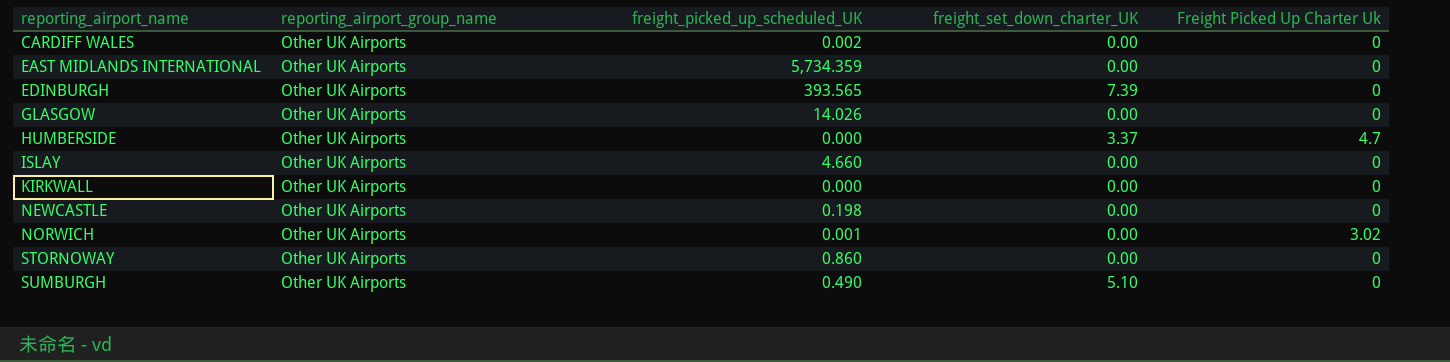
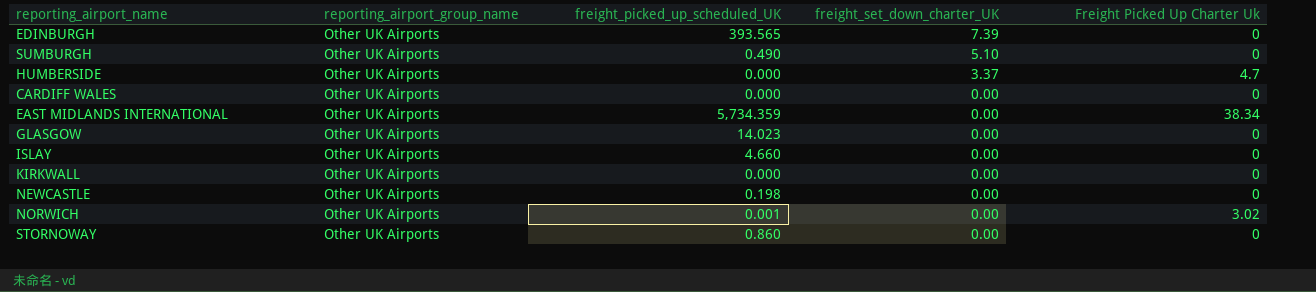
row order: reporting_airport_name ascending -> freight_set_down_charter_UK descending
CARDIFF WALES | freight_picked_up_scheduled_UK: 0.002 -> 0.000
EAST MIDLANDS INTERNATIONAL | Freight Picked Up Charter Uk: 0 -> 38.34
GLASGOW | freight_picked_up_scheduled_UK: 14.026 -> 14.023

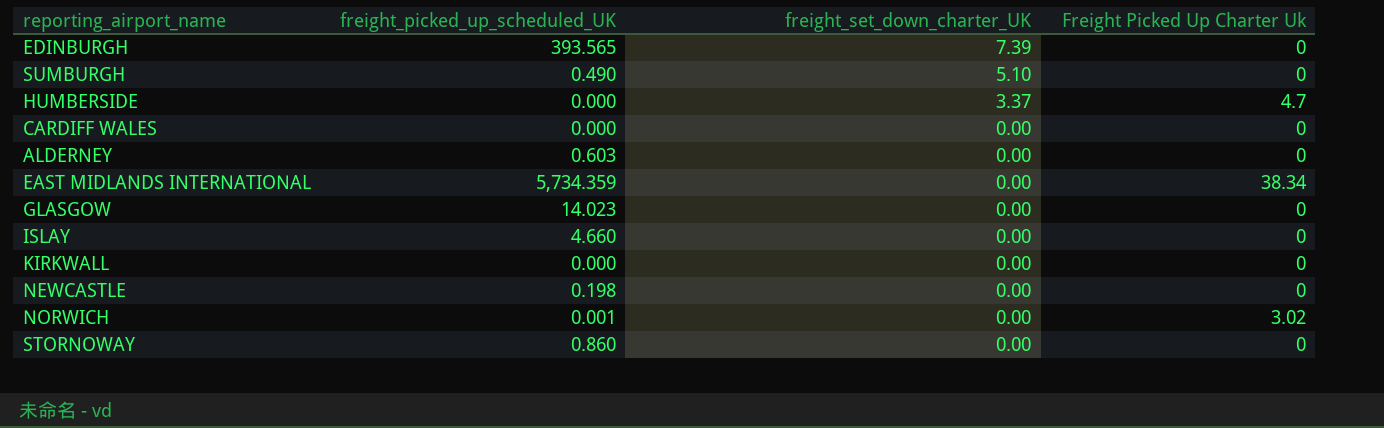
column reporting_airport_group_name | position: 2 -> none
row ALDERNEY: none -> 0.603 | 0.00 | 0

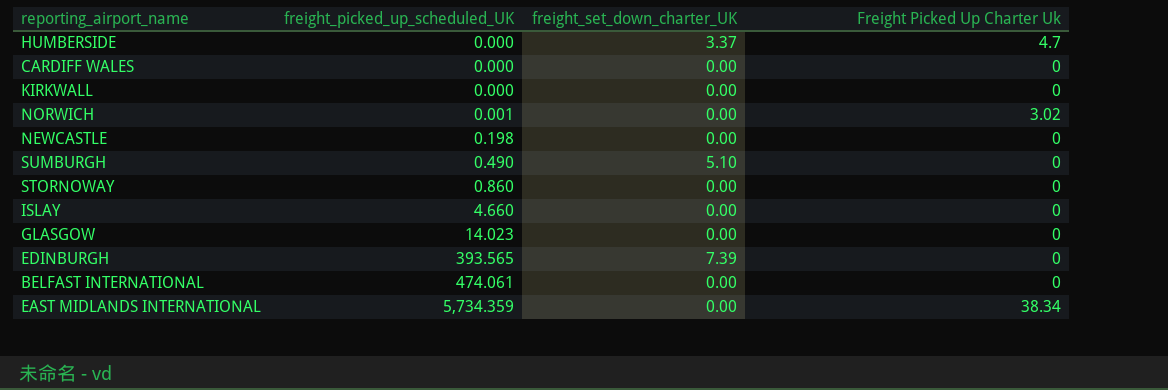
row order: freight_set_down_charter_UK descending -> freight_picked_up_scheduled_UK ascending
row ALDERNEY: 0.603 | 0.00 | 0 -> none
row BELFAST INTERNATIONAL: none -> 474.061 | 0.00 | 0

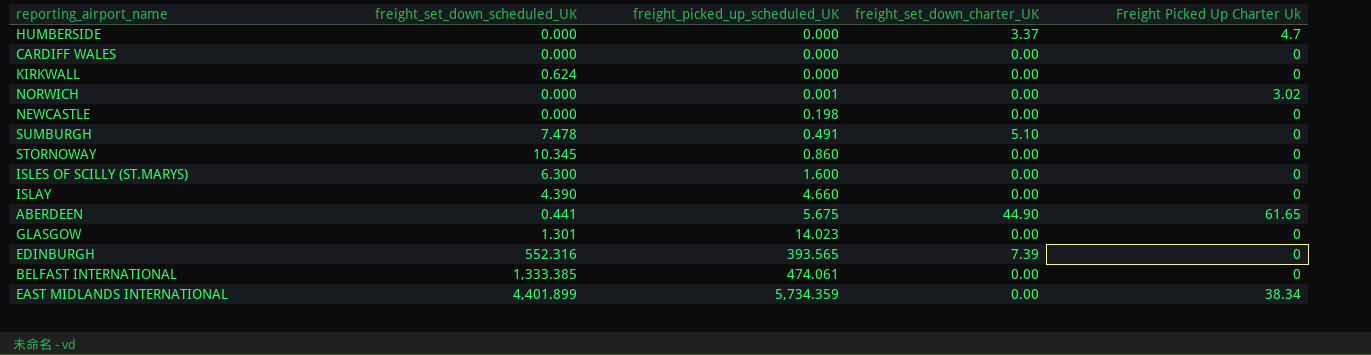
column freight_set_down_scheduled_UK | position: none -> 2
SUMBURGH | freight_picked_up_scheduled_UK: 0.490 -> 0.491
row ISLES OF SCILLY (ST.MARYS): none -> 6.300 | 1.600 | 0.00 | 0
row ABERDEEN: none -> 0.441 | 5.675 | 44.90 | 61.65

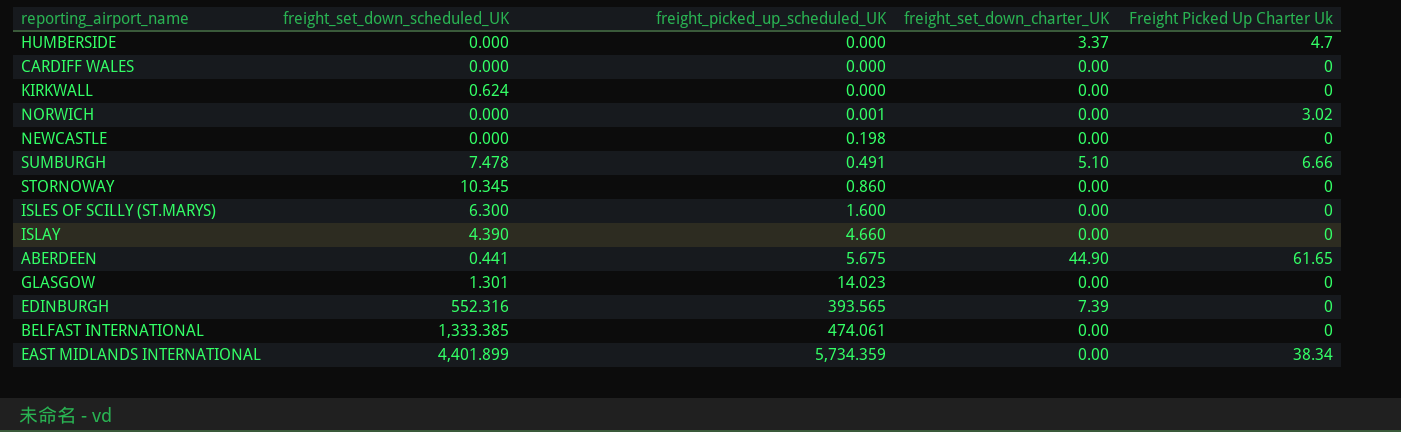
SUMBURGH | Freight Picked Up Charter Uk: 0 -> 6.66

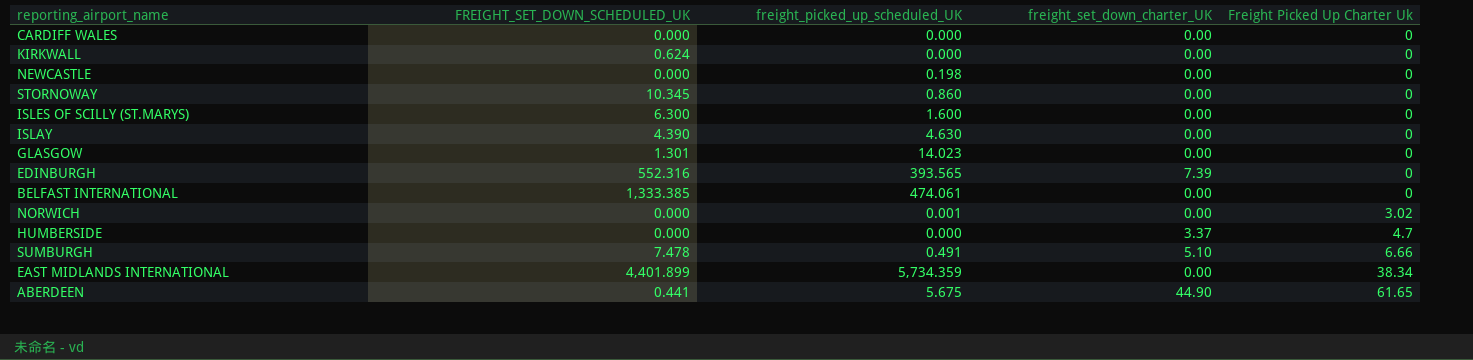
row order: freight_picked_up_scheduled_UK ascending -> Freight Picked Up Charter Uk ascending
column name: freight_set_down_scheduled_UK -> FREIGHT_SET_DOWN_SCHEDULED_UK
ISLAY | freight_picked_up_scheduled_UK: 4.660 -> 4.630

